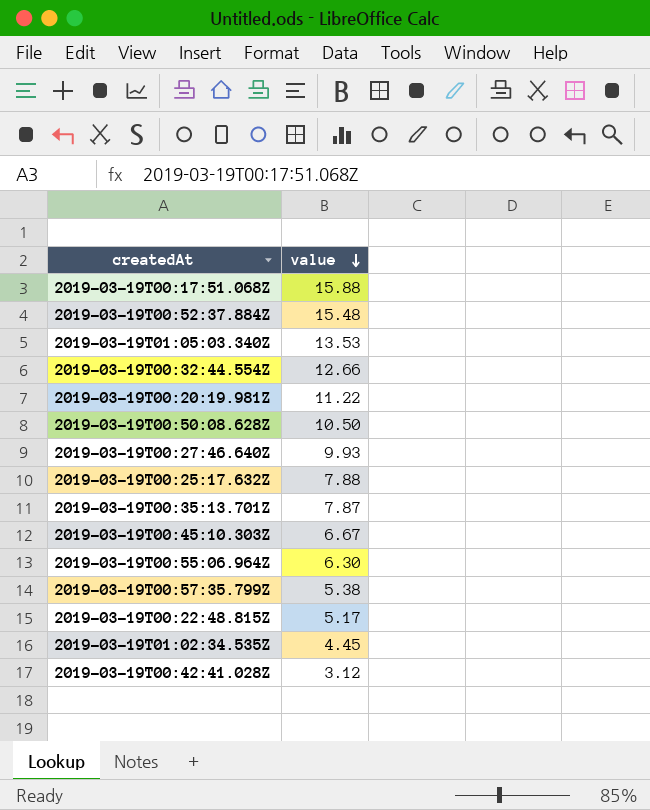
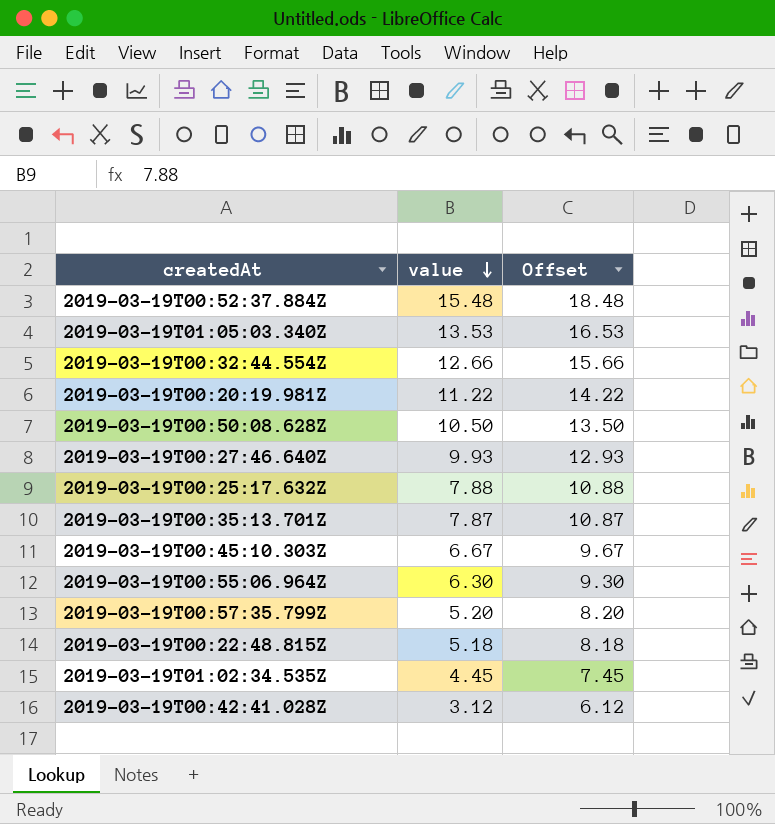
column Offset | formula: none -> [value] + 3
row 2019-03-19T00:17:51.068Z: 15.88 -> none
2019-03-19T00:57:35.799Z | value: 5.38 -> 5.20
2019-03-19T00:22:48.815Z | value: 5.17 -> 5.18

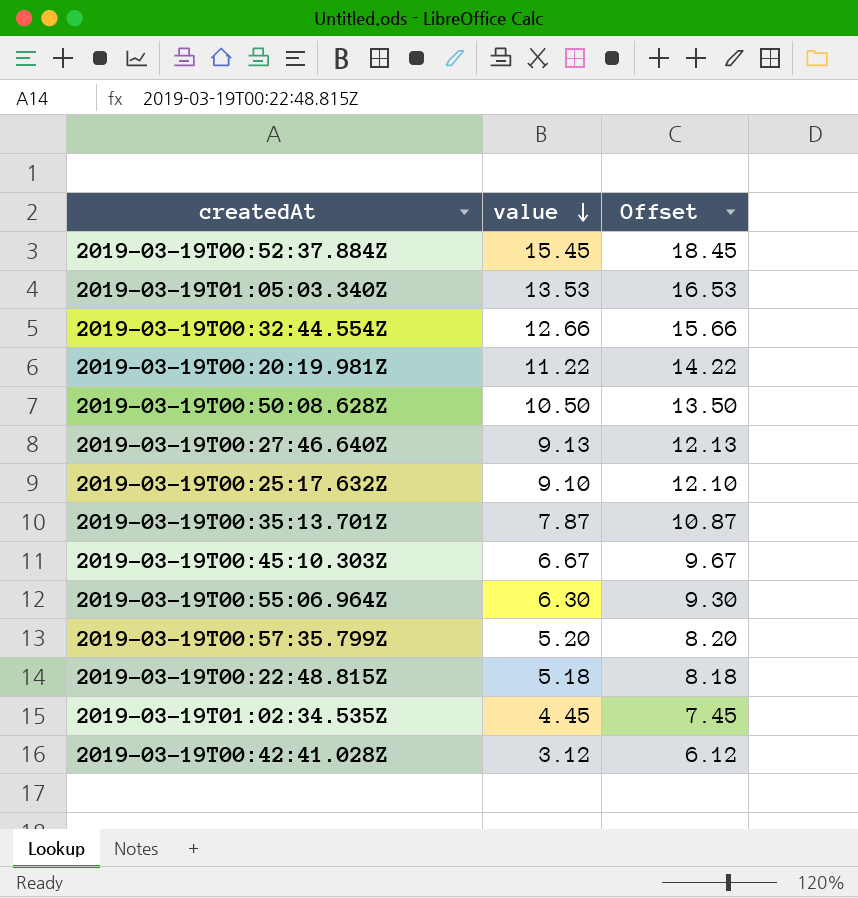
2019-03-19T00:52:37.884Z | value: 15.48 -> 15.45
2019-03-19T00:52:37.884Z | Offset: 18.48 -> 18.45
2019-03-19T00:27:46.640Z | value: 9.93 -> 9.13
2019-03-19T00:27:46.640Z | Offset: 12.93 -> 12.13
2019-03-19T00:25:17.632Z | value: 7.88 -> 9.10
2019-03-19T00:25:17.632Z | Offset: 10.88 -> 12.10

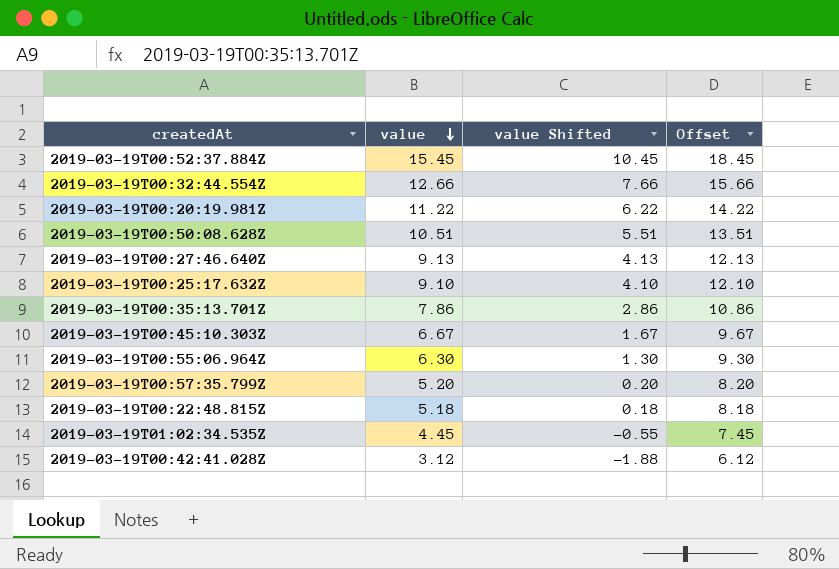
column value Shifted | formula: none -> [value] - 5
row 2019-03-19T01:05:03.340Z: 13.53 | 16.53 -> none
2019-03-19T00:50:08.628Z | value: 10.50 -> 10.51
2019-03-19T00:50:08.628Z | Offset: 13.50 -> 13.51
2019-03-19T00:35:13.701Z | value: 7.87 -> 7.86
2019-03-19T00:35:13.701Z | Offset: 10.87 -> 10.86

